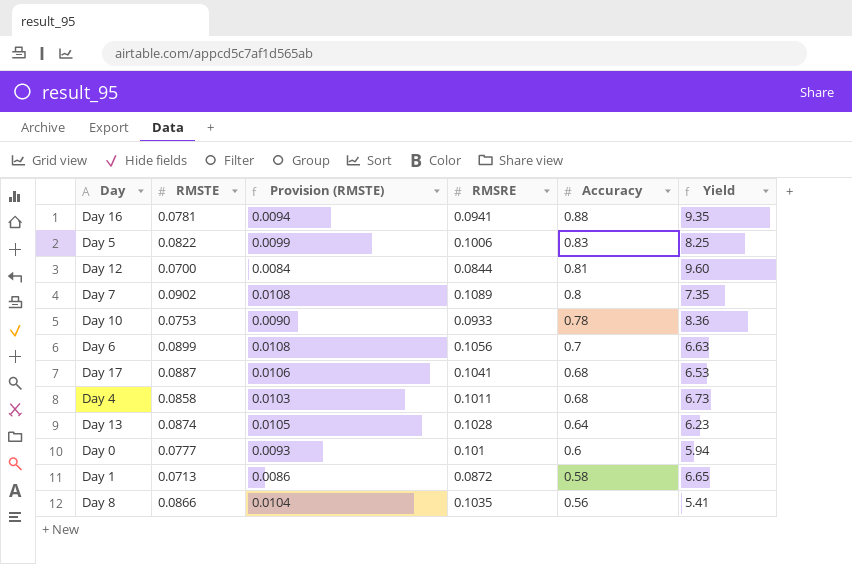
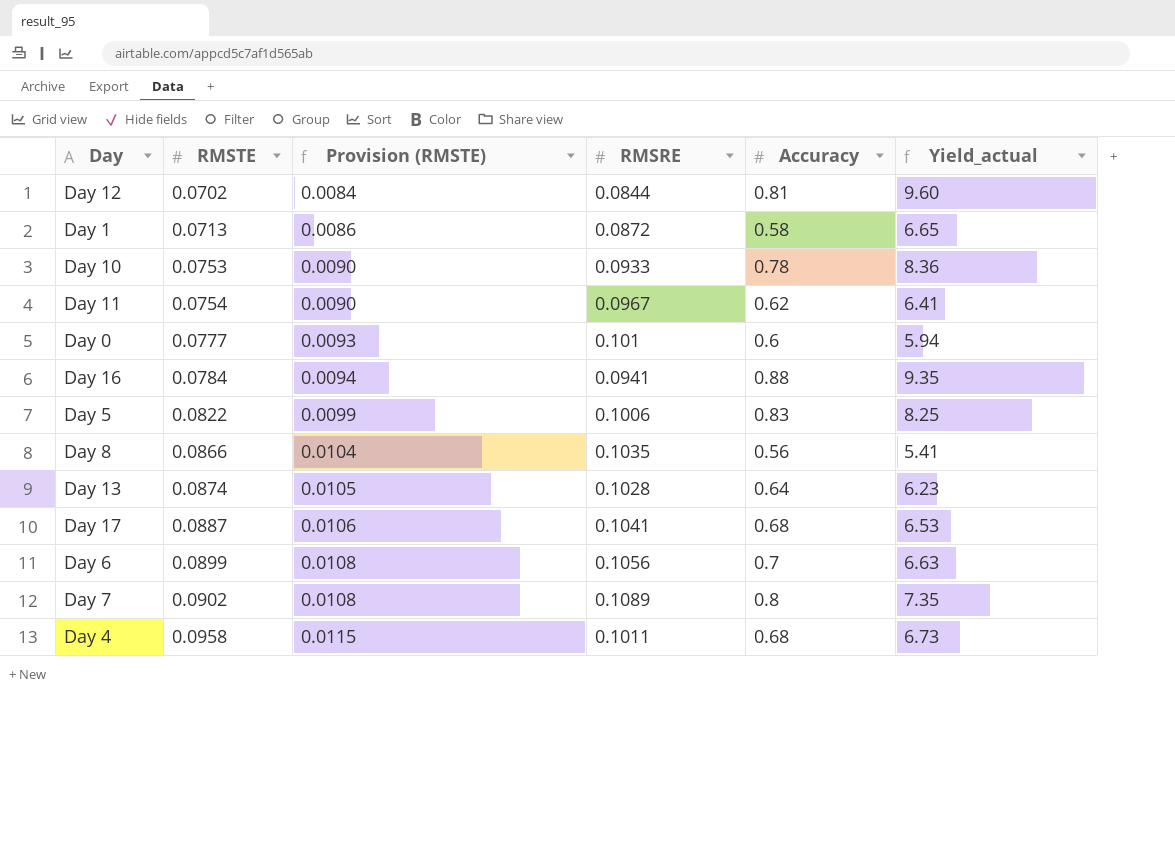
row order: Accuracy descending -> RMSTE ascending
column name: Yield -> Yield_actual
Day 12 | RMSTE: 0.0700 -> 0.0702
row Day 11: none -> 0.0754 | 0.0090 | 0.0967 | 0.62 | 6.41
Day 16 | RMSTE: 0.0781 -> 0.0784
Day 4 | RMSTE: 0.0858 -> 0.0958
Day 4 | Provision (RMSTE): 0.0103 -> 0.0115

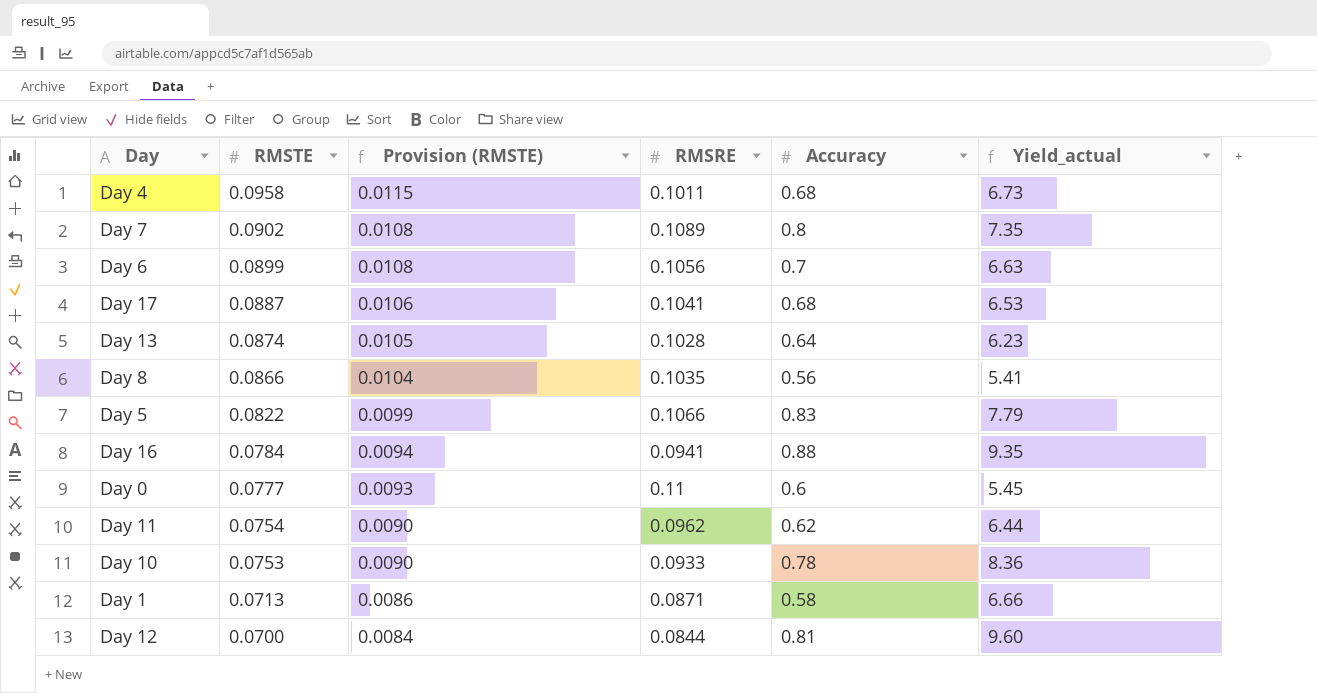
row order: RMSTE ascending -> RMSTE descending
Day 5 | RMSRE: 0.1006 -> 0.1066
Day 5 | Yield_actual: 8.25 -> 7.79
Day 0 | RMSRE: 0.101 -> 0.11
Day 0 | Yield_actual: 5.94 -> 5.45
Day 11 | RMSRE: 0.0967 -> 0.0962
Day 11 | Yield_actual: 6.41 -> 6.44
Day 1 | RMSRE: 0.0872 -> 0.0871
Day 1 | Yield_actual: 6.65 -> 6.66
Day 12 | RMSTE: 0.0702 -> 0.0700

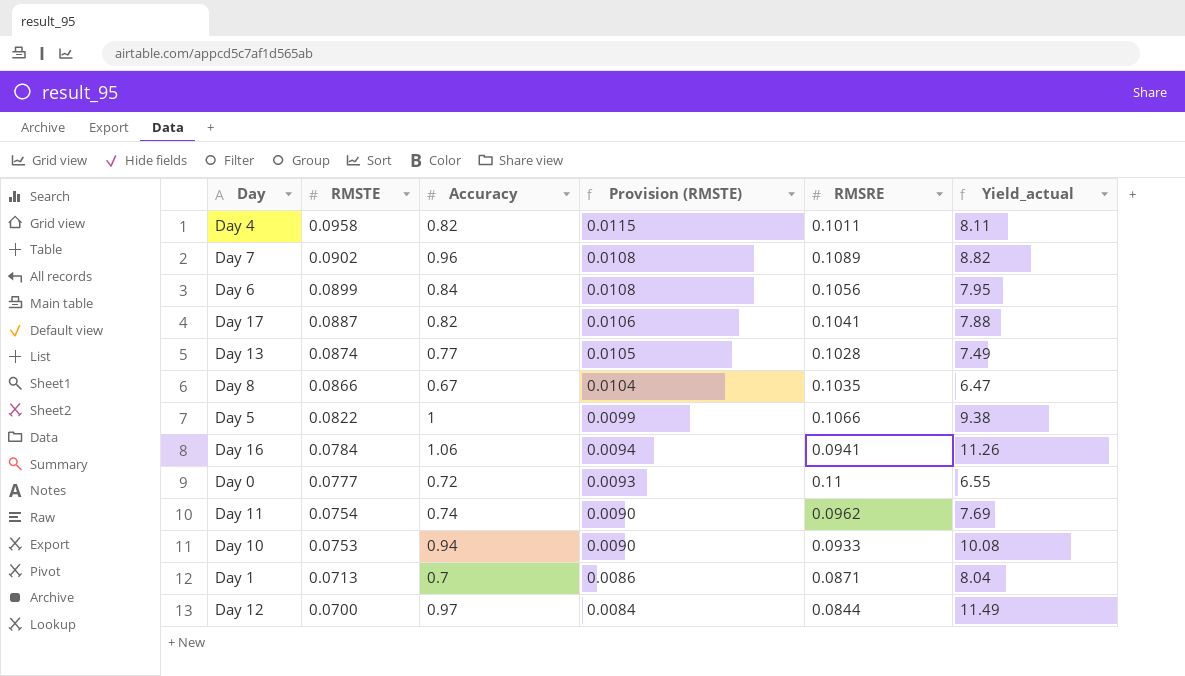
column Accuracy | position: 5 -> 3
Day 4 | Accuracy: 0.68 -> 0.82
Day 4 | Yield_actual: 6.73 -> 8.11
Day 7 | Accuracy: 0.8 -> 0.96
Day 7 | Yield_actual: 7.35 -> 8.82
Day 6 | Accuracy: 0.7 -> 0.84
Day 6 | Yield_actual: 6.63 -> 7.95
Day 17 | Accuracy: 0.68 -> 0.82
Day 17 | Yield_actual: 6.53 -> 7.88
Day 13 | Accuracy: 0.64 -> 0.77
Day 13 | Yield_actual: 6.23 -> 7.49
Day 8 | Accuracy: 0.56 -> 0.67
Day 8 | Yield_actual: 5.41 -> 6.47
Day 5 | Accuracy: 0.83 -> 1
Day 5 | Yield_actual: 7.79 -> 9.38
Day 16 | Accuracy: 0.88 -> 1.06
Day 16 | Yield_actual: 9.35 -> 11.26
Day 0 | Accuracy: 0.6 -> 0.72
Day 0 | Yield_actual: 5.45 -> 6.55
Day 11 | Accuracy: 0.62 -> 0.74
Day 11 | Yield_actual: 6.44 -> 7.69
Day 10 | Accuracy: 0.78 -> 0.94
Day 10 | Yield_actual: 8.36 -> 10.08
Day 1 | Accuracy: 0.58 -> 0.7
Day 1 | Yield_actual: 6.66 -> 8.04
Day 12 | Accuracy: 0.81 -> 0.97
Day 12 | Yield_actual: 9.60 -> 11.49

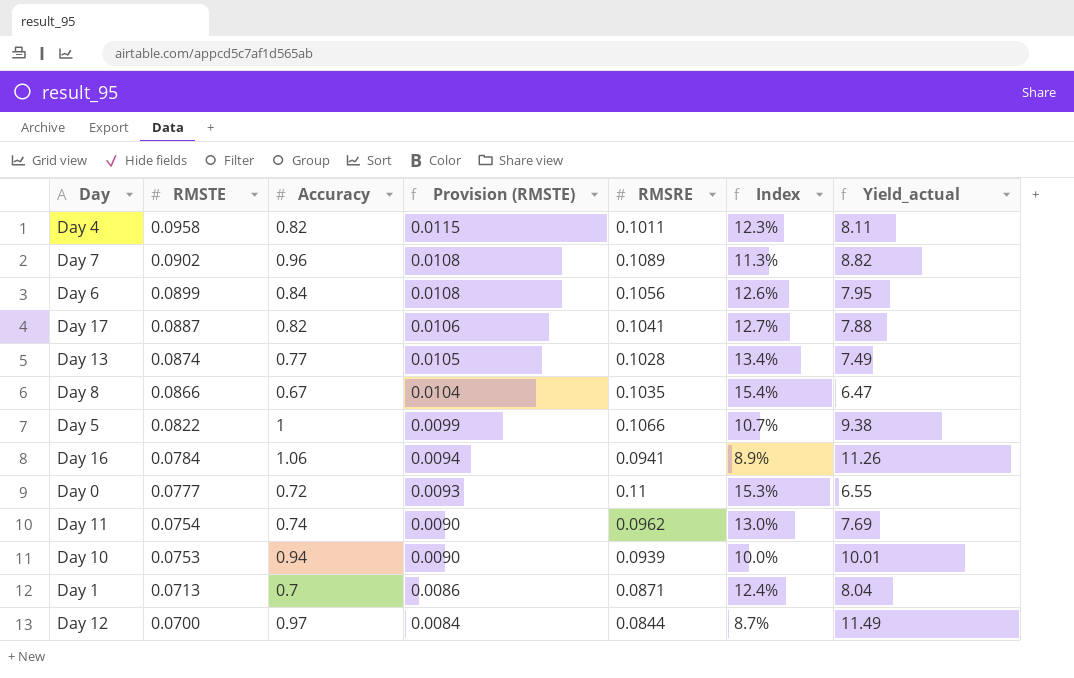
column Index | formula: none -> [RMSRE] / [Accuracy]
Day 10 | RMSRE: 0.0933 -> 0.0939
Day 10 | Yield_actual: 10.08 -> 10.01

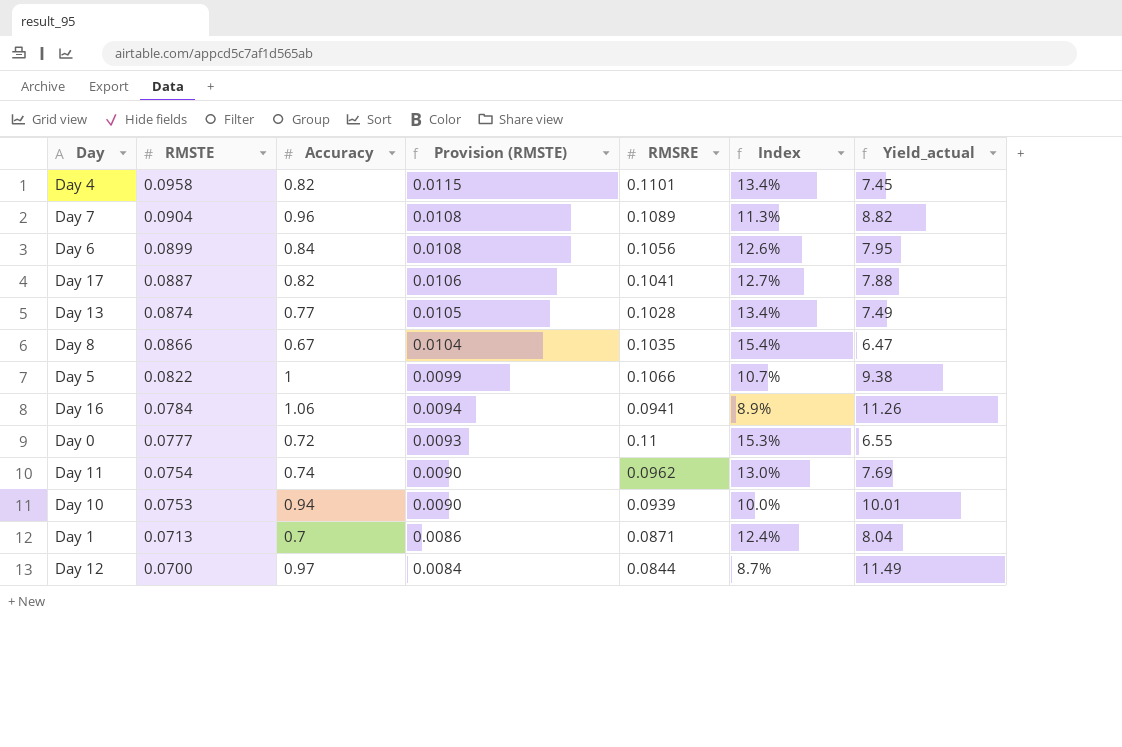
Day 4 | RMSRE: 0.1011 -> 0.1101
Day 4 | Index: 12.3% -> 13.4%
Day 4 | Yield_actual: 8.11 -> 7.45
Day 7 | RMSTE: 0.0902 -> 0.0904

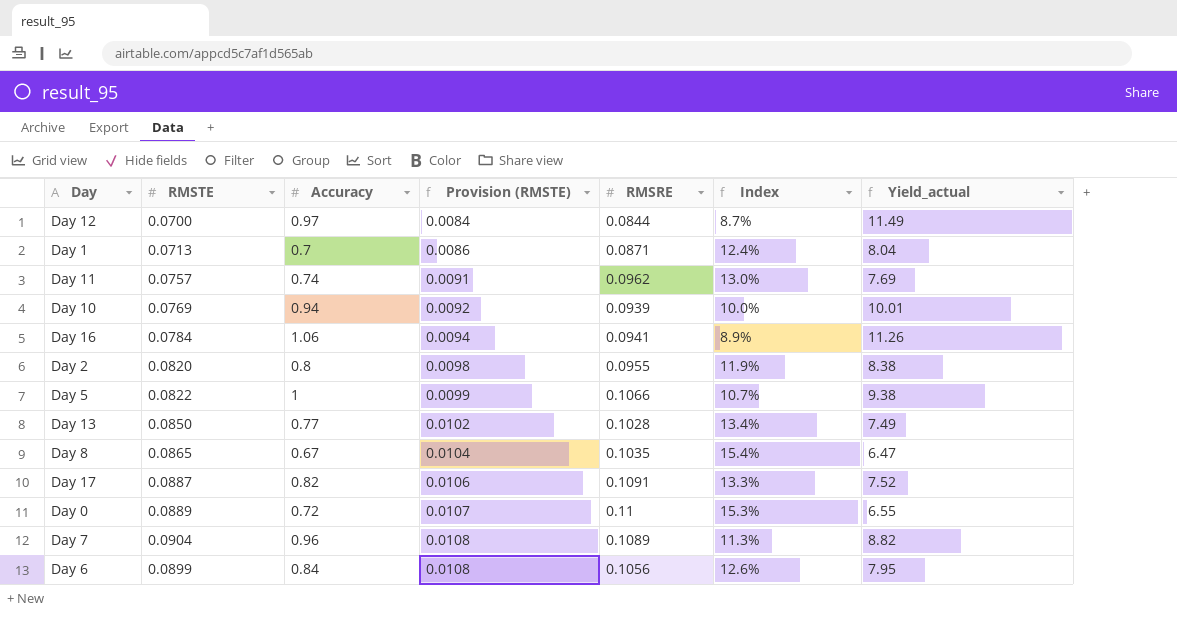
row order: RMSTE descending -> Provision (RMSTE) ascending
row Day 4: 0.0958 | 0.82 | 0.0115 | 0.1101 | 13.4% | 7.45 -> none
Day 11 | RMSTE: 0.0754 -> 0.0757
Day 11 | Provision (RMSTE): 0.0090 -> 0.0091
Day 10 | RMSTE: 0.0753 -> 0.0769
Day 10 | Provision (RMSTE): 0.0090 -> 0.0092
row Day 2: none -> 0.0820 | 0.8 | 0.0098 | 0.0955 | 11.9% | 8.38
Day 13 | RMSTE: 0.0874 -> 0.0850
Day 13 | Provision (RMSTE): 0.0105 -> 0.0102
Day 8 | RMSTE: 0.0866 -> 0.0865
Day 17 | RMSRE: 0.1041 -> 0.1091
Day 17 | Index: 12.7% -> 13.3%
Day 17 | Yield_actual: 7.88 -> 7.52
Day 0 | RMSTE: 0.0777 -> 0.0889
Day 0 | Provision (RMSTE): 0.0093 -> 0.0107

